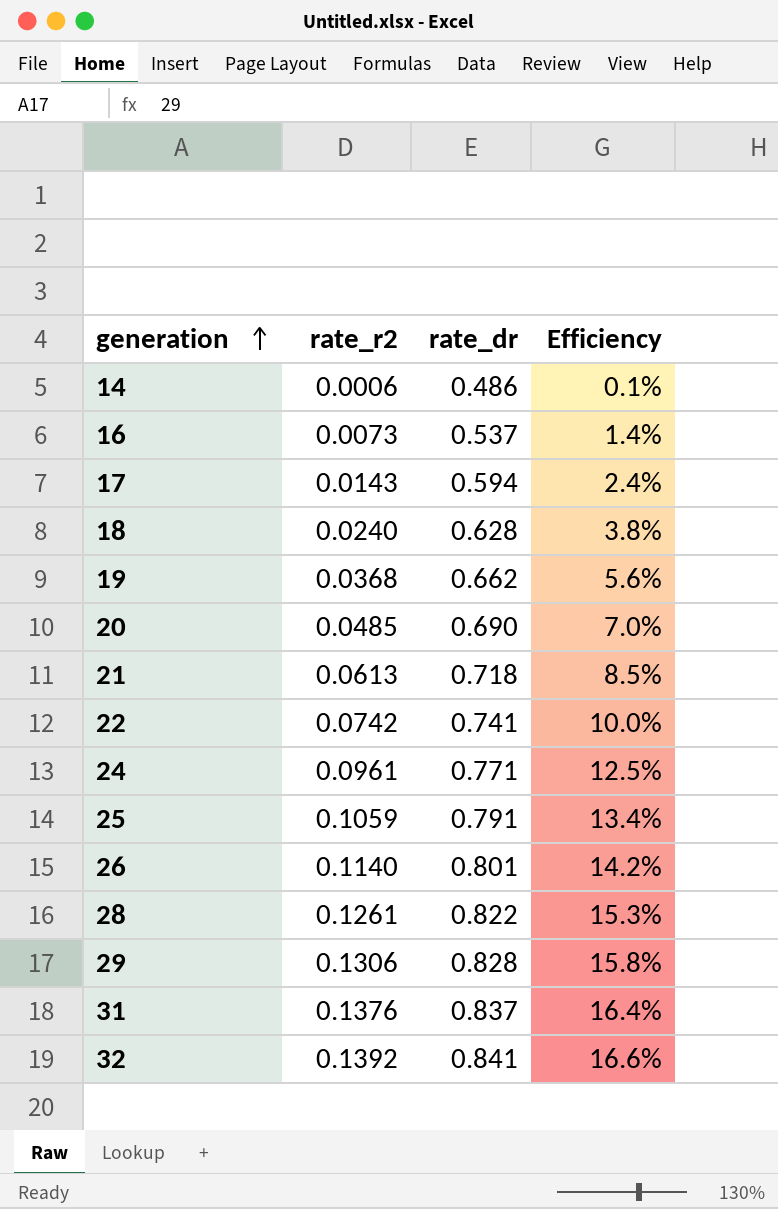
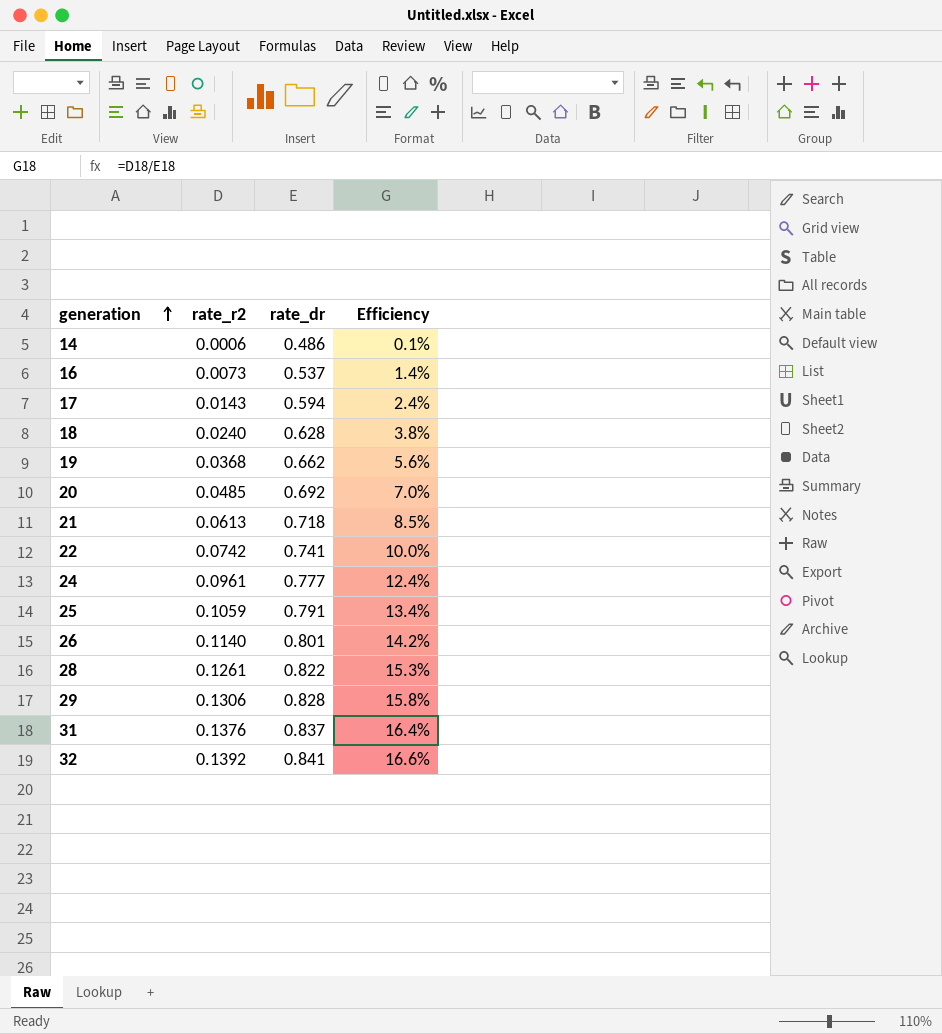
20 | rate_dr: 0.690 -> 0.692
24 | rate_dr: 0.771 -> 0.777
24 | Efficiency: 12.5% -> 12.4%

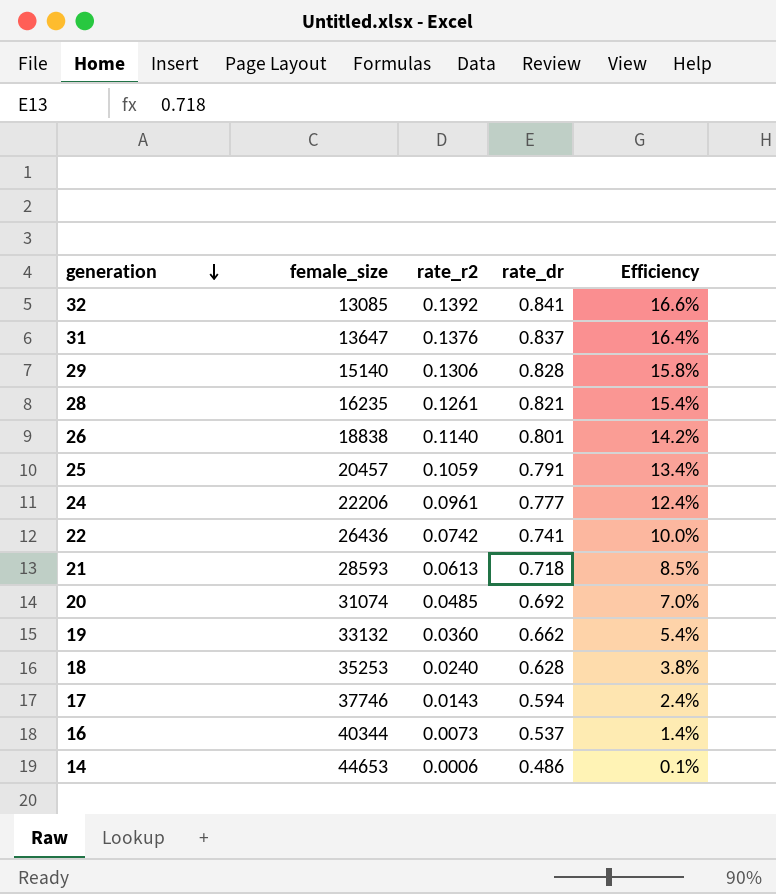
row order: generation ascending -> generation descending
column female_size | position: none -> 2
28 | rate_dr: 0.822 -> 0.821
28 | Efficiency: 15.3% -> 15.4%
19 | rate_r2: 0.0368 -> 0.0360
19 | Efficiency: 5.6% -> 5.4%

